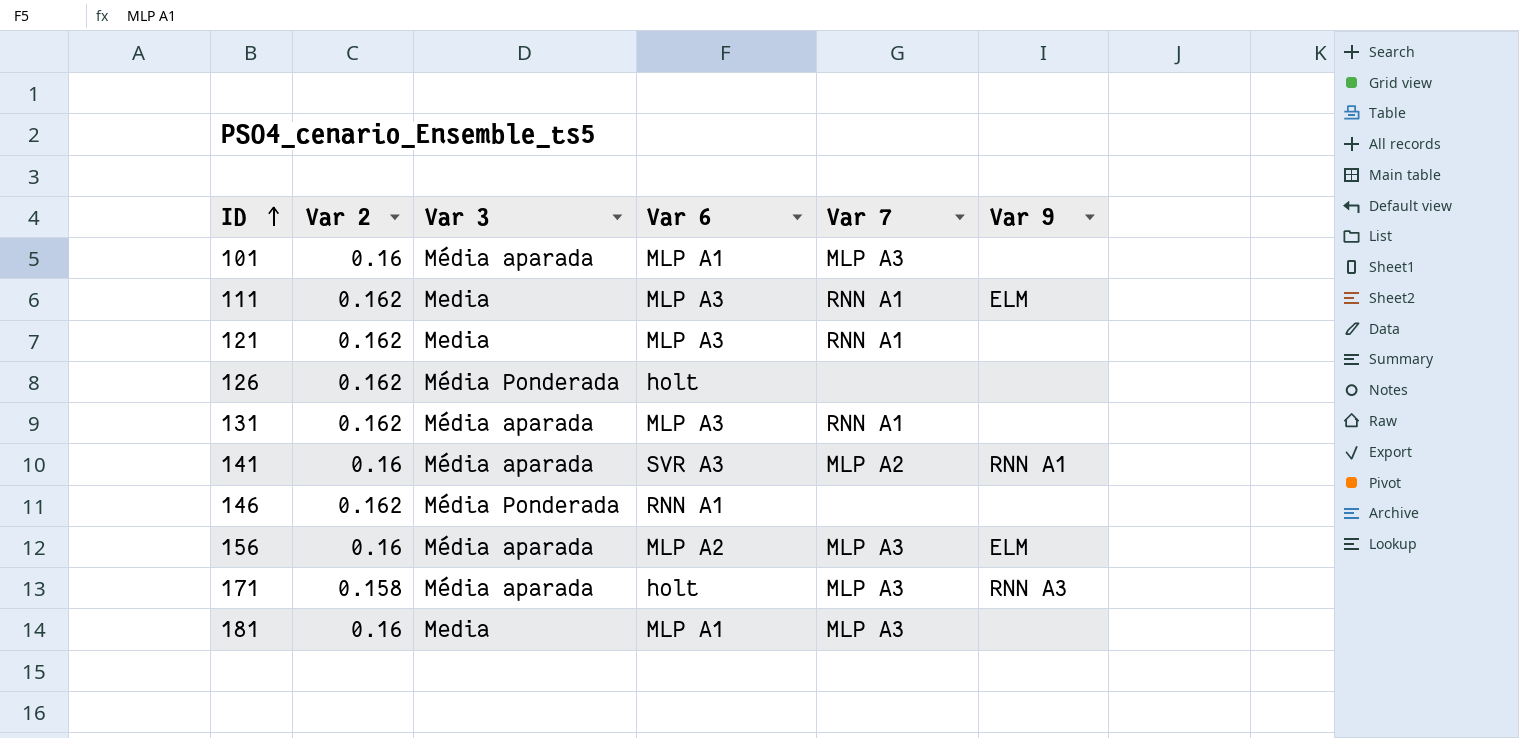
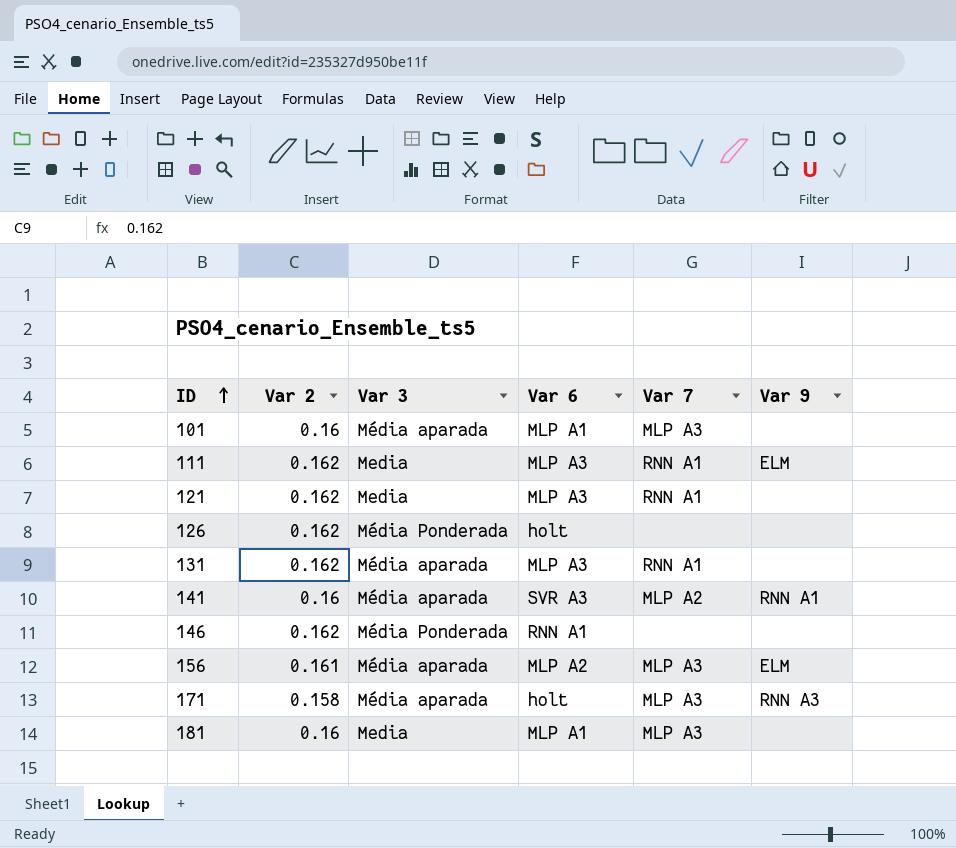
156 | Var 2: 0.16 -> 0.161

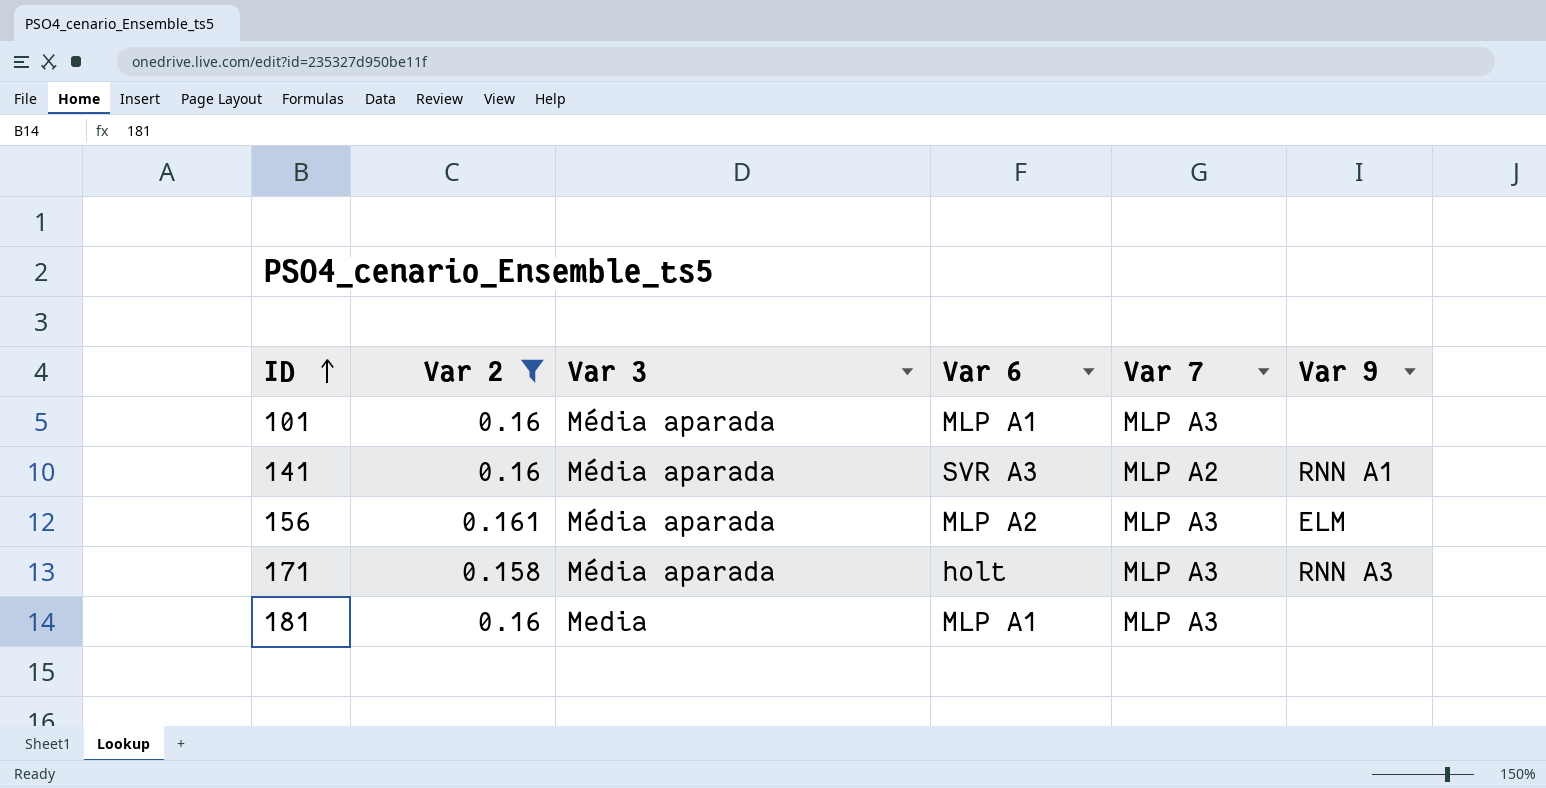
filter: none -> Var 2 != 0.162

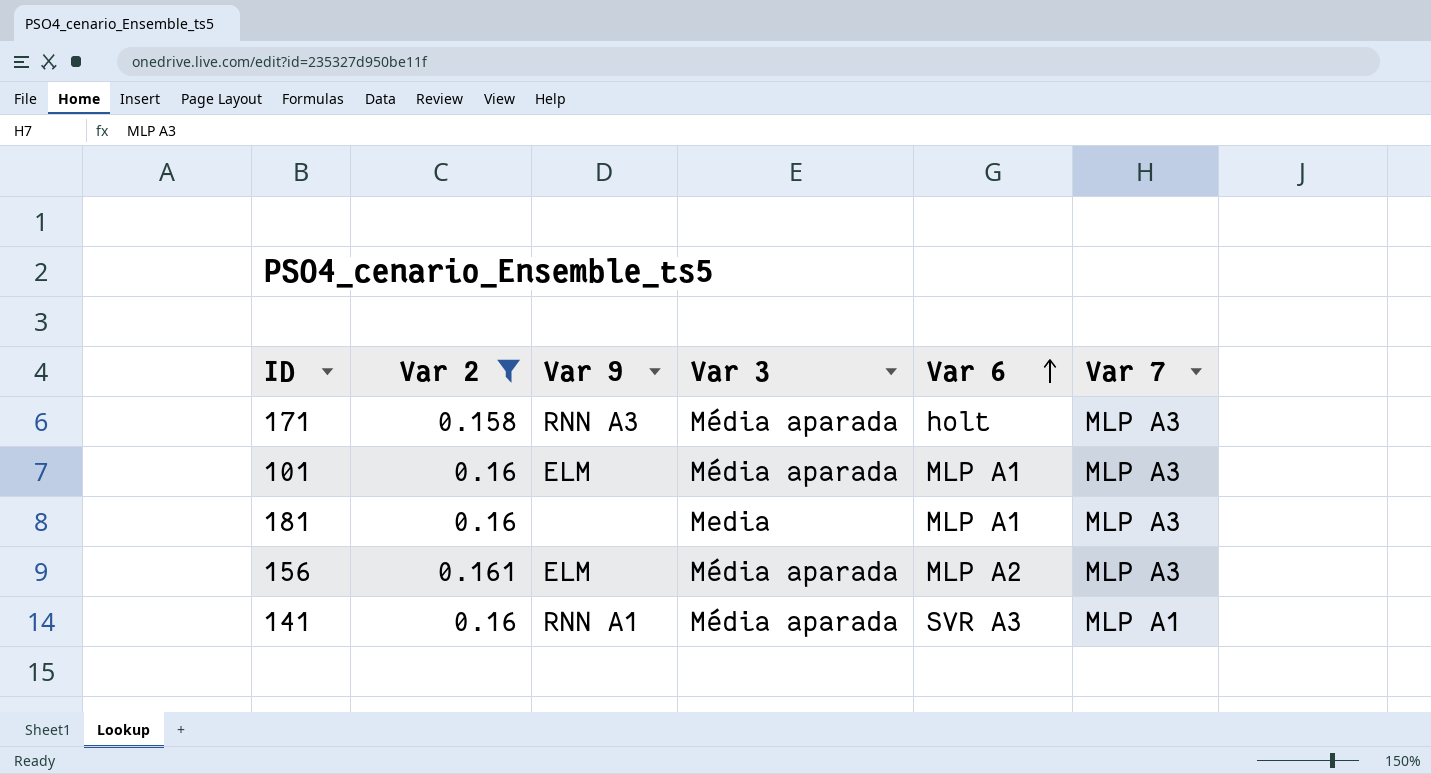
row order: ID ascending -> Var 6 ascending
column Var 9 | position: 6 -> 3
101 | Var 9: none -> ELM
141 | Var 7: MLP A2 -> MLP A1

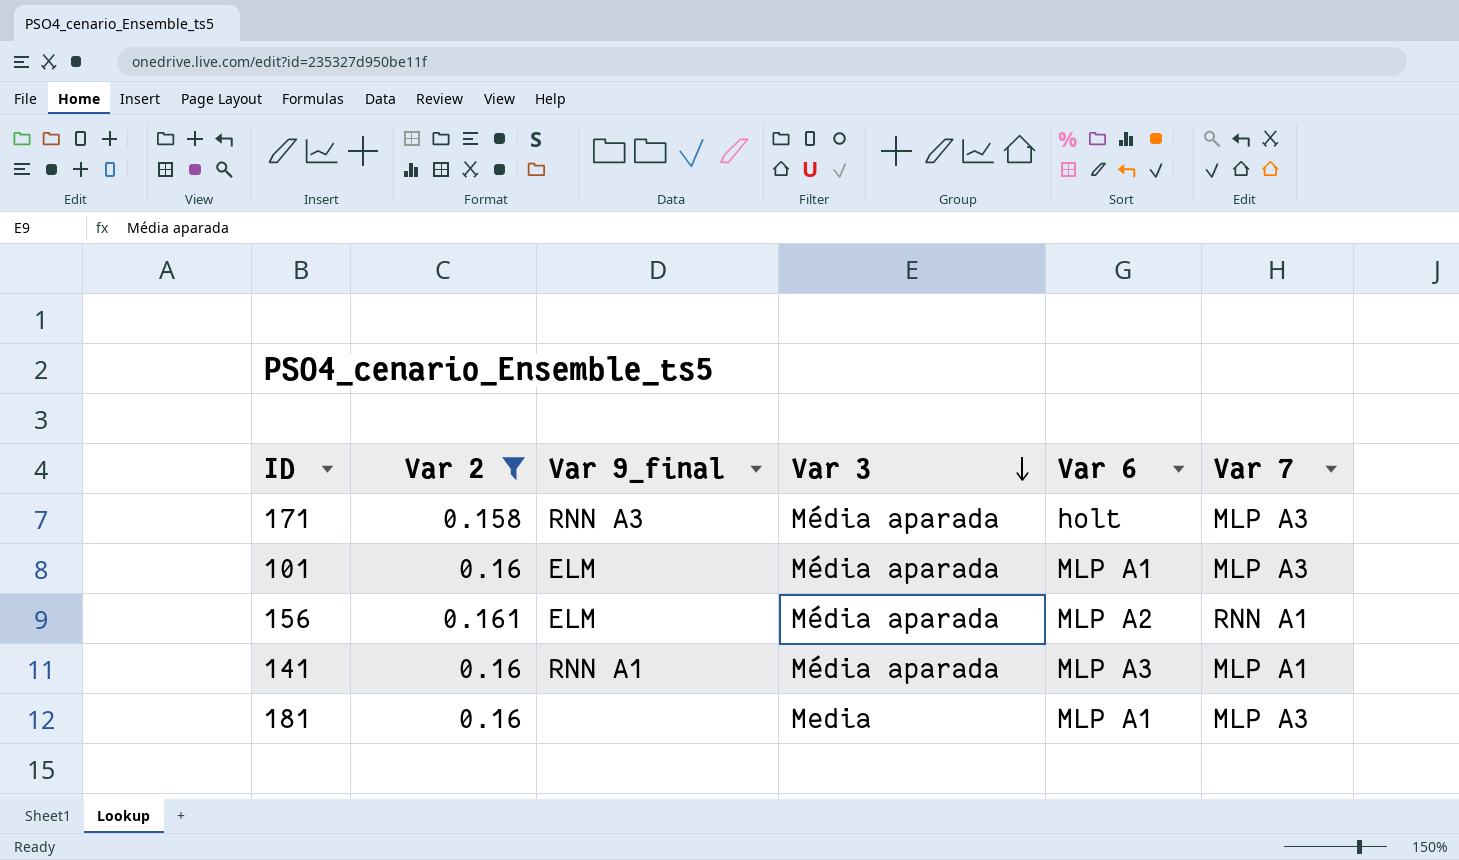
row order: Var 6 ascending -> Var 3 descending
column name: Var 9 -> Var 9_final
156 | Var 7: MLP A3 -> RNN A1
141 | Var 6: SVR A3 -> MLP A3

